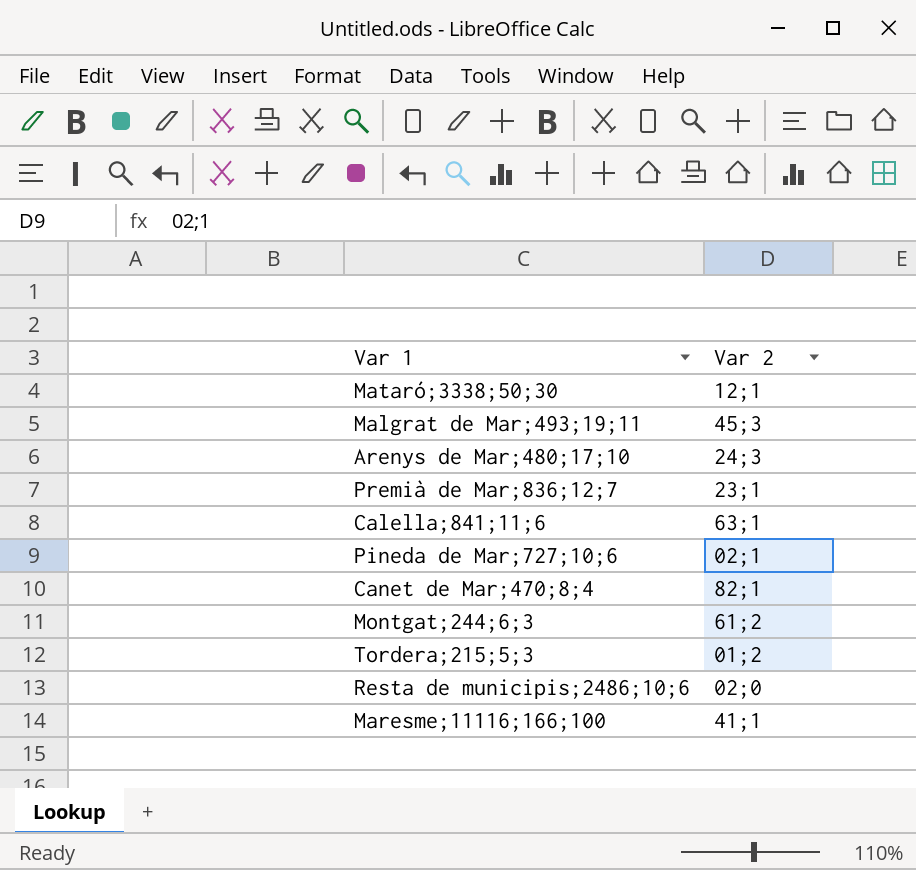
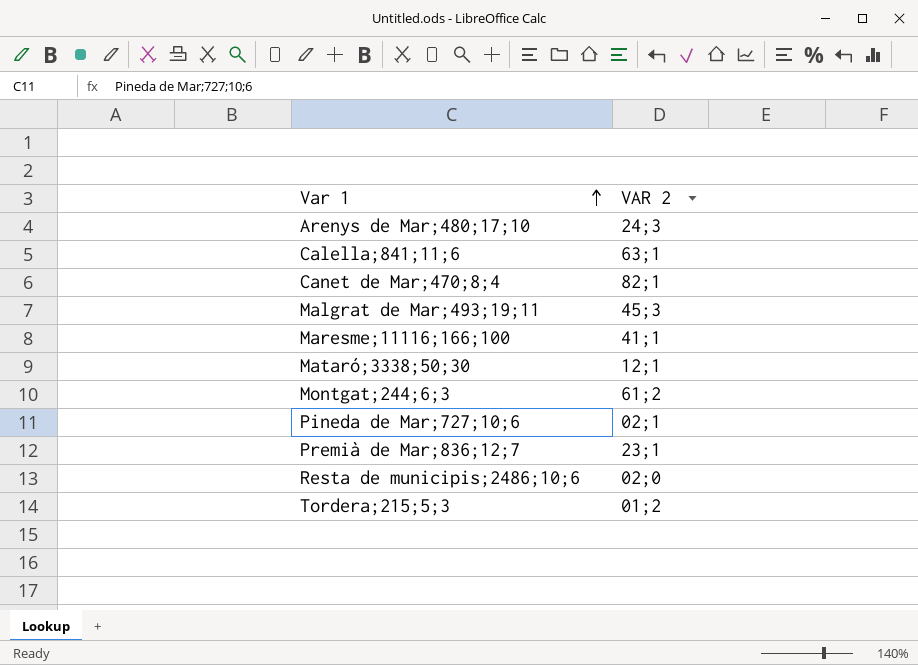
row order: none -> Var 1 ascending
column name: Var 2 -> VAR 2

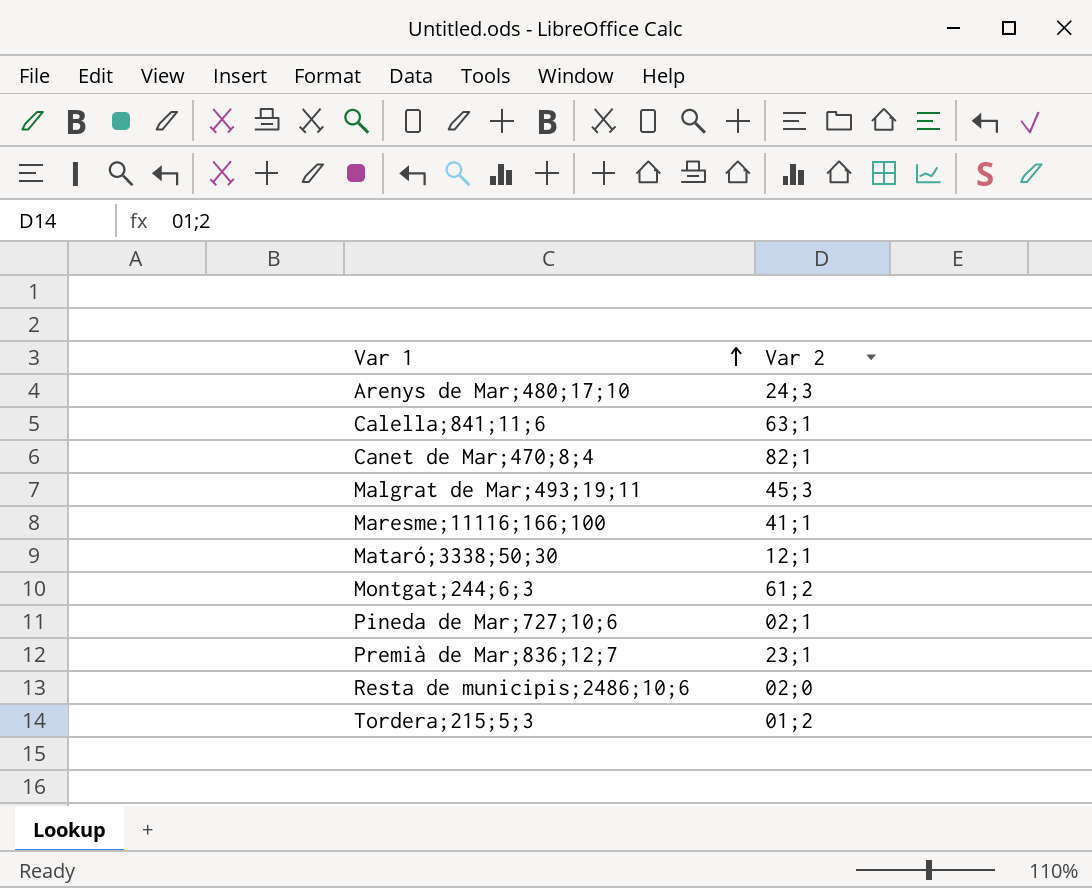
column name: VAR 2 -> Var 2

